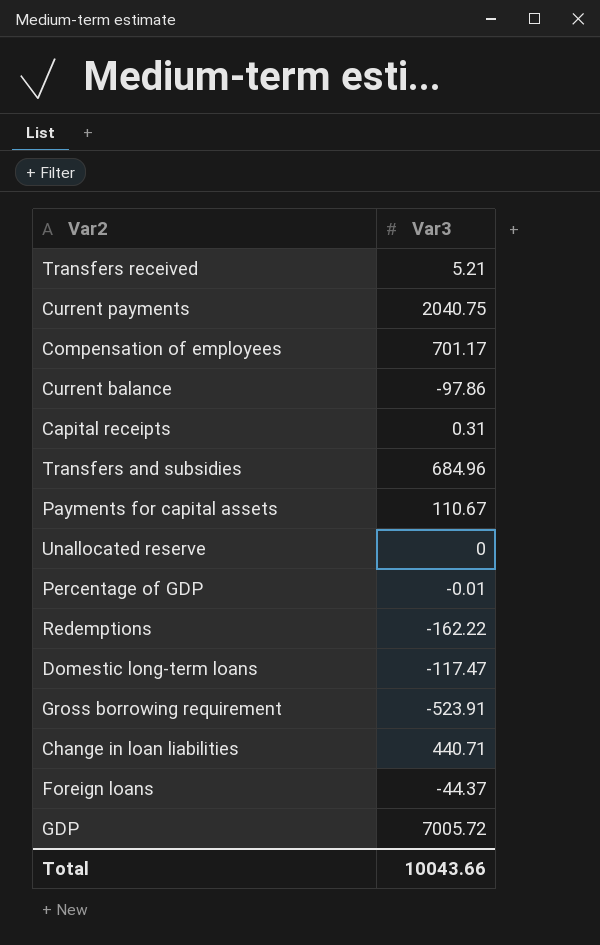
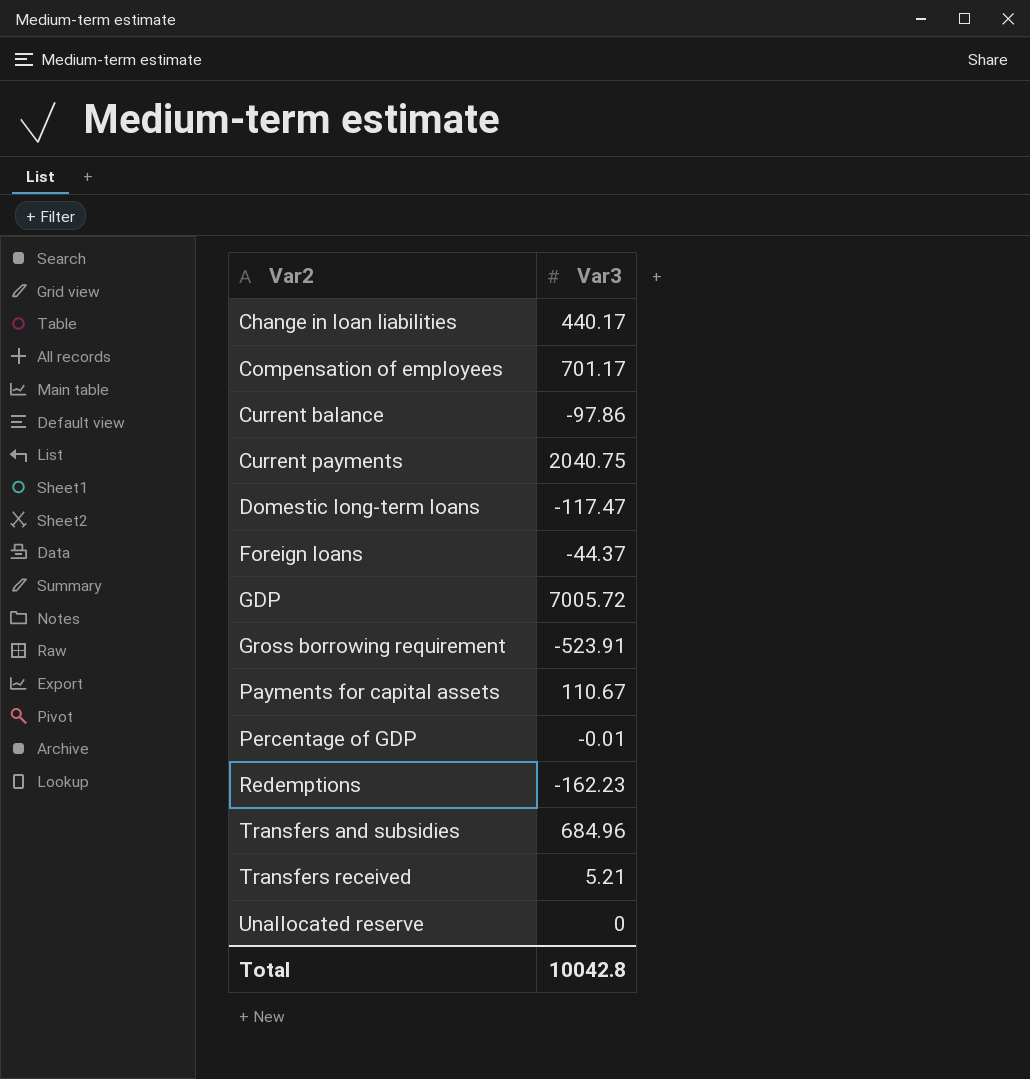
row order: none -> Var2 ascending
row Capital receipts: 0.31 -> none
Change in loan liabilities | Var3: 440.71 -> 440.17
Redemptions | Var3: -162.22 -> -162.23
Total | Var3: 10043.66 -> 10042.8

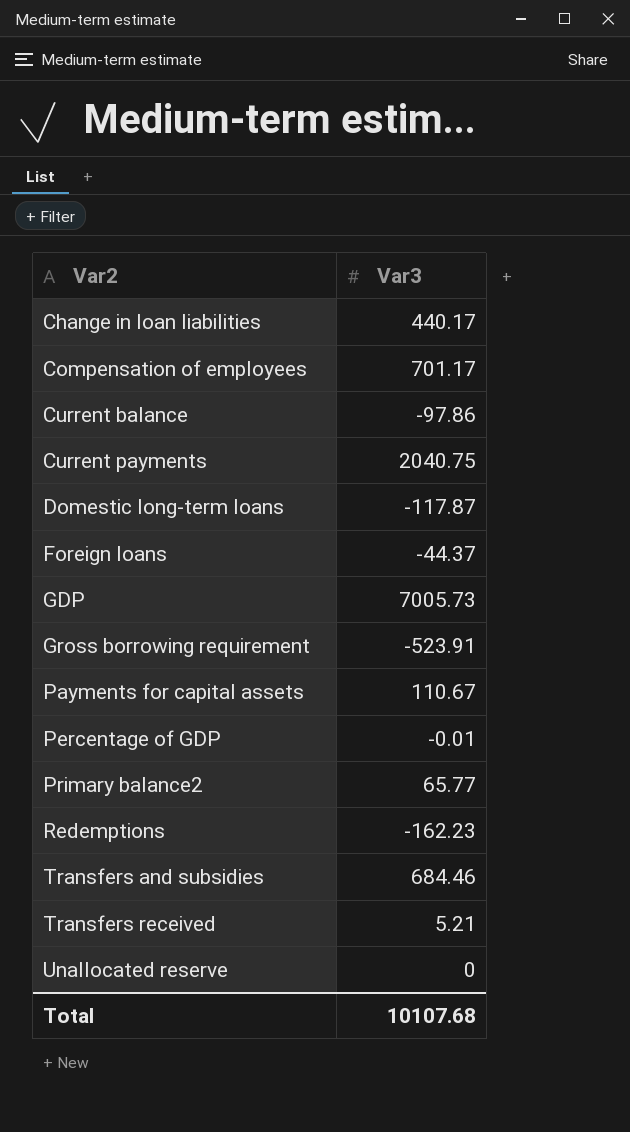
Domestic long-term loans | Var3: -117.47 -> -117.87
GDP | Var3: 7005.72 -> 7005.73
row Primary balance2: none -> 65.77
Transfers and subsidies | Var3: 684.96 -> 684.46
Total | Var3: 10042.8 -> 10107.68

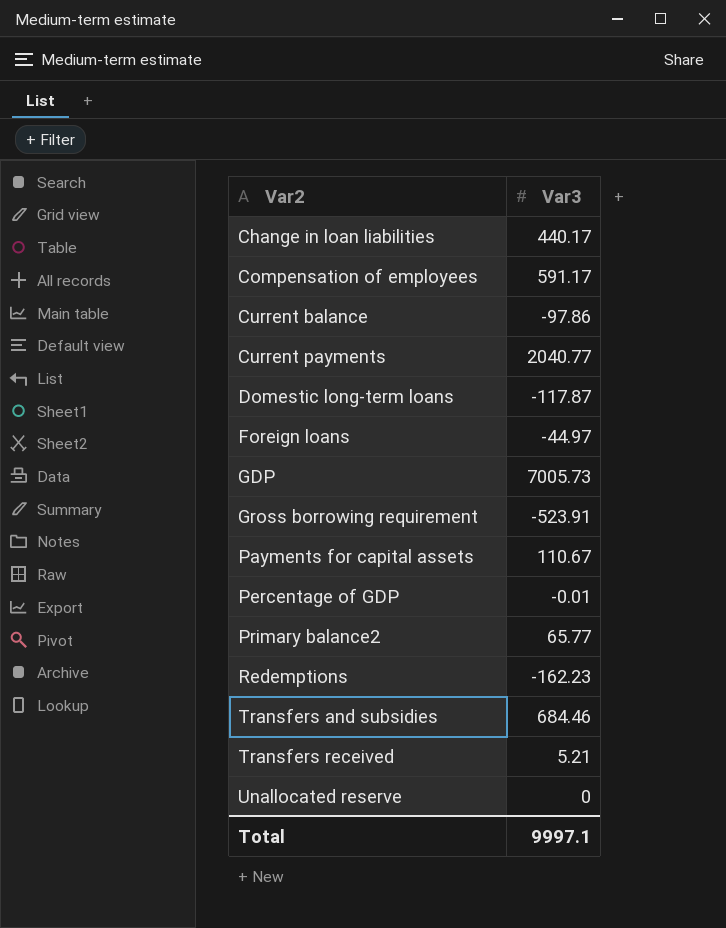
Compensation of employees | Var3: 701.17 -> 591.17
Current payments | Var3: 2040.75 -> 2040.77
Foreign loans | Var3: -44.37 -> -44.97
Total | Var3: 10107.68 -> 9997.1

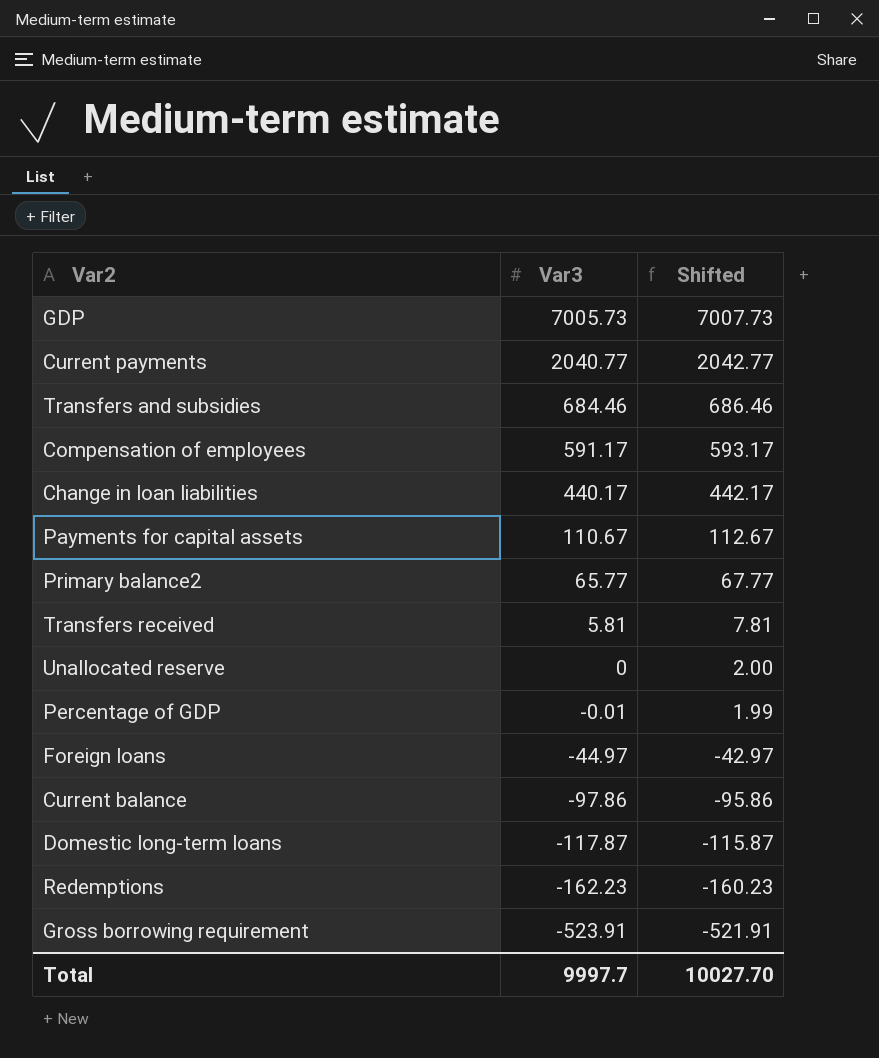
row order: Var2 ascending -> Var3 descending
column Shifted | formula: none -> [Var3] + 2
Transfers received | Var3: 5.21 -> 5.81
Total | Var3: 9997.1 -> 9997.7

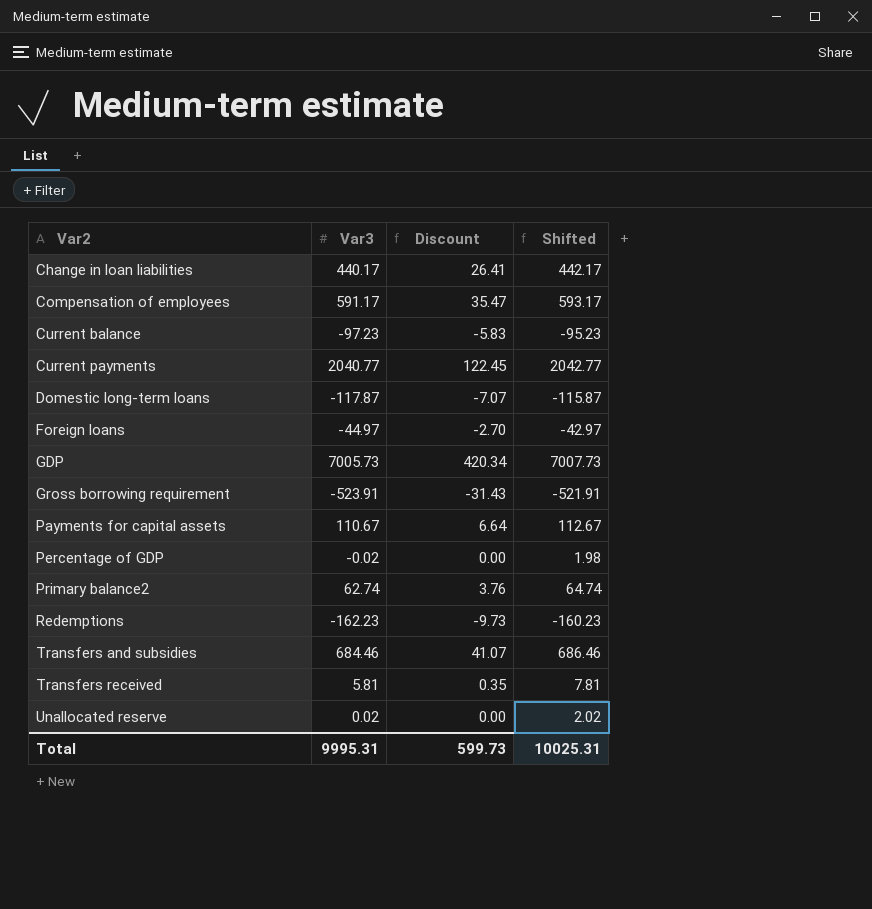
row order: Var3 descending -> Var2 ascending
column Discount | formula: none -> [Var3] * 0.06
Current balance | Var3: -97.86 -> -97.23
Current balance | Shifted: -95.86 -> -95.23
Percentage of GDP | Var3: -0.01 -> -0.02
Percentage of GDP | Shifted: 1.99 -> 1.98
Primary balance2 | Var3: 65.77 -> 62.74
Primary balance2 | Shifted: 67.77 -> 64.74
Unallocated reserve | Var3: 0 -> 0.02
Unallocated reserve | Shifted: 2.00 -> 2.02
Total | Var3: 9997.7 -> 9995.31
Total | Shifted: 10027.70 -> 10025.31

